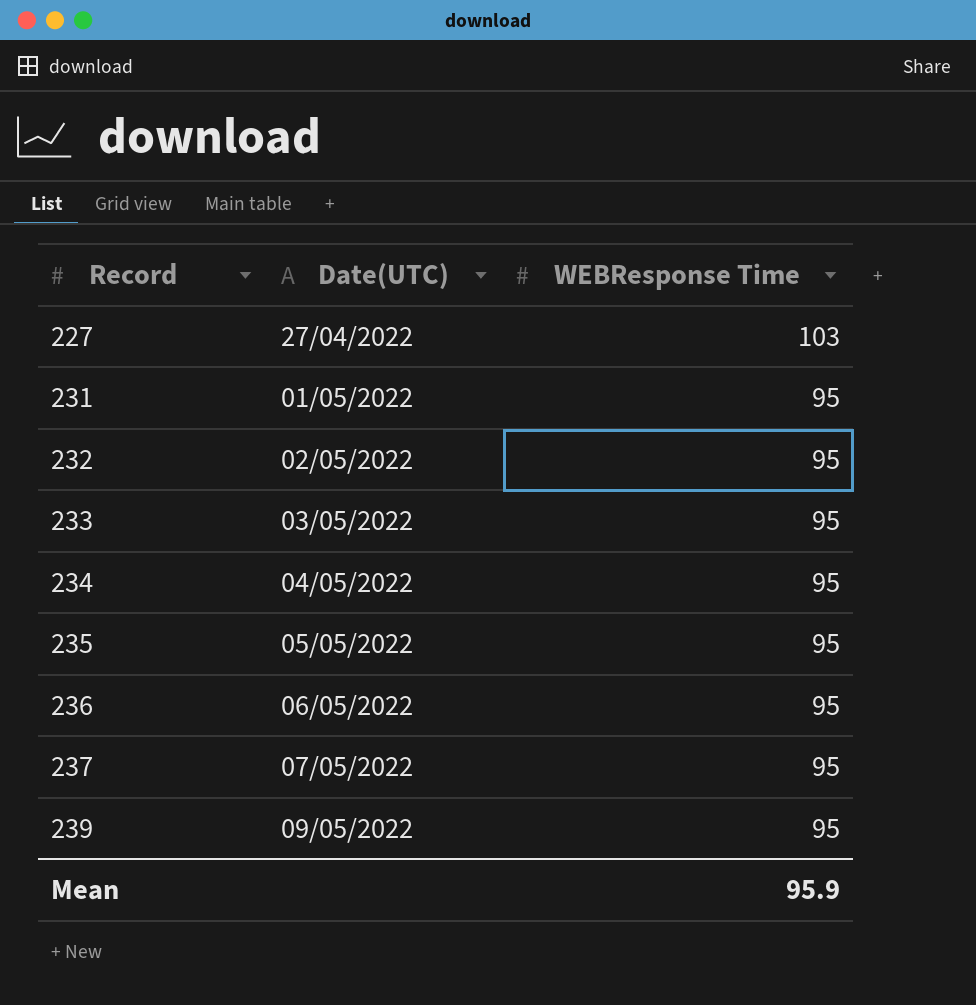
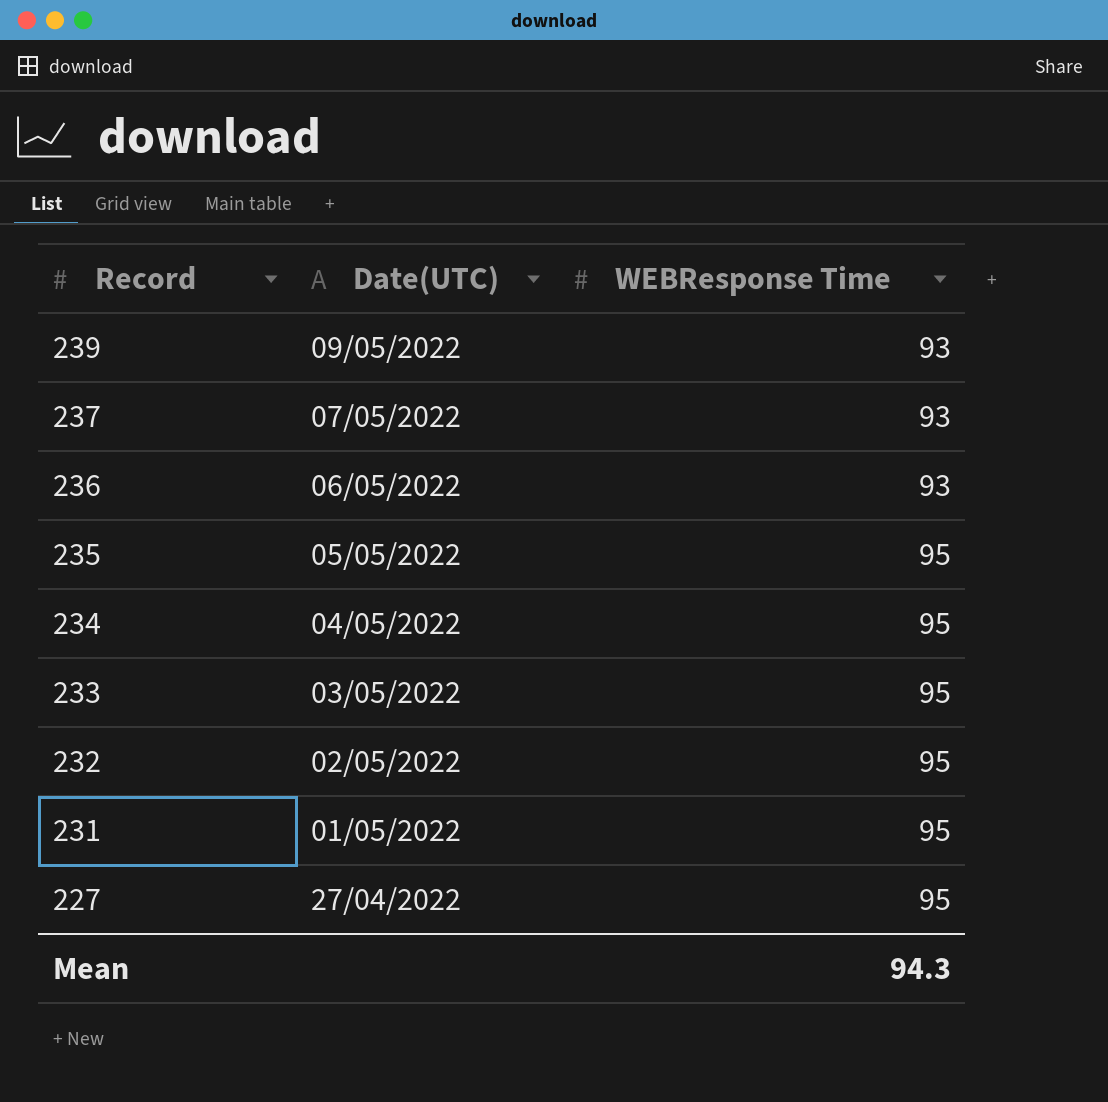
row order: Record ascending -> Record descending
239 | WEBResponse Time: 95 -> 93
237 | WEBResponse Time: 95 -> 93
236 | WEBResponse Time: 95 -> 93
227 | WEBResponse Time: 103 -> 95
Mean | WEBResponse Time: 95.9 -> 94.3

